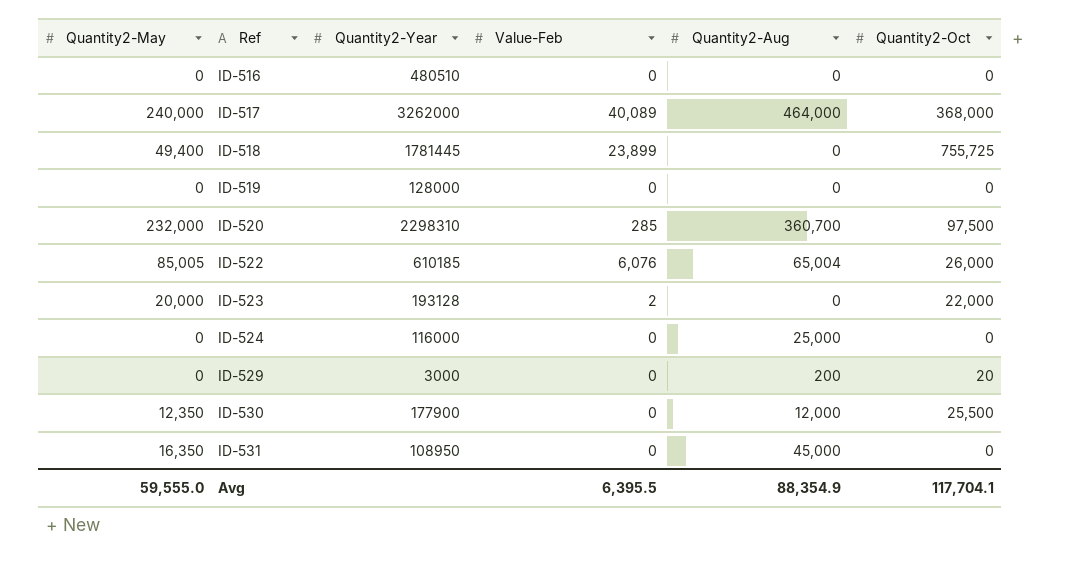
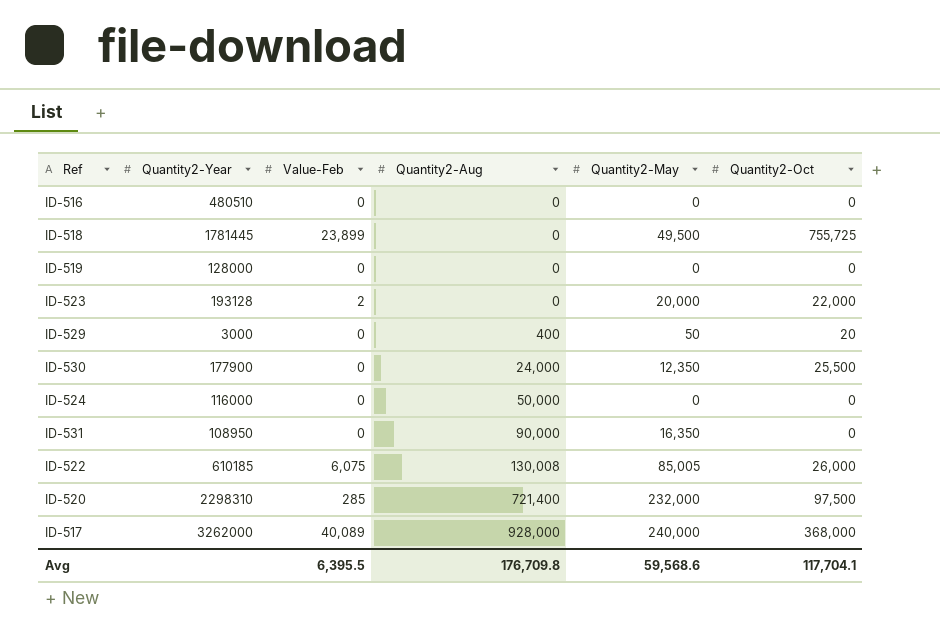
row order: Ref ascending -> Quantity2-Aug ascending
column Quantity2-May | position: 1 -> 5
ID-518 | Quantity2-May: 49,400 -> 49,500
ID-529 | Quantity2-Aug: 200 -> 400
ID-529 | Quantity2-May: 0 -> 50
ID-530 | Quantity2-Aug: 12,000 -> 24,000
ID-524 | Quantity2-Aug: 25,000 -> 50,000
ID-531 | Quantity2-Aug: 45,000 -> 90,000
ID-522 | Value-Feb: 6,076 -> 6,075
ID-522 | Quantity2-Aug: 65,004 -> 130,008
ID-520 | Quantity2-Aug: 360,700 -> 721,400
ID-517 | Quantity2-Aug: 464,000 -> 928,000
Avg | Quantity2-Aug: 88,354.9 -> 176,709.8
Avg | Quantity2-May: 59,555.0 -> 59,568.6

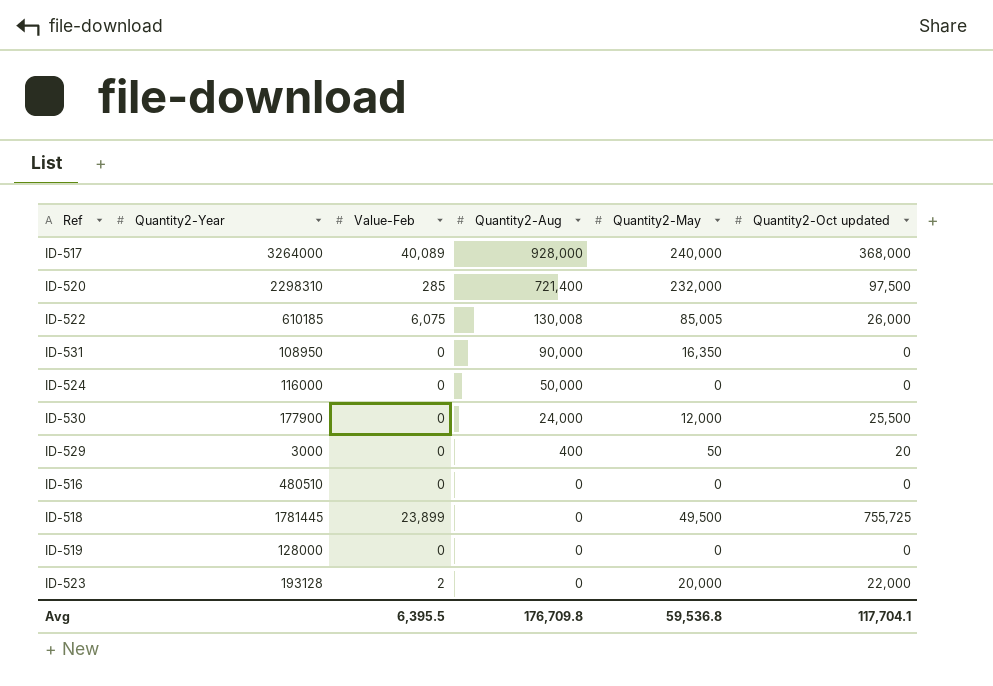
row order: Quantity2-Aug ascending -> Quantity2-Aug descending
column name: Quantity2-Oct -> Quantity2-Oct updated
ID-517 | Quantity2-Year: 3262000 -> 3264000
ID-530 | Quantity2-May: 12,350 -> 12,000
Avg | Quantity2-May: 59,568.6 -> 59,536.8

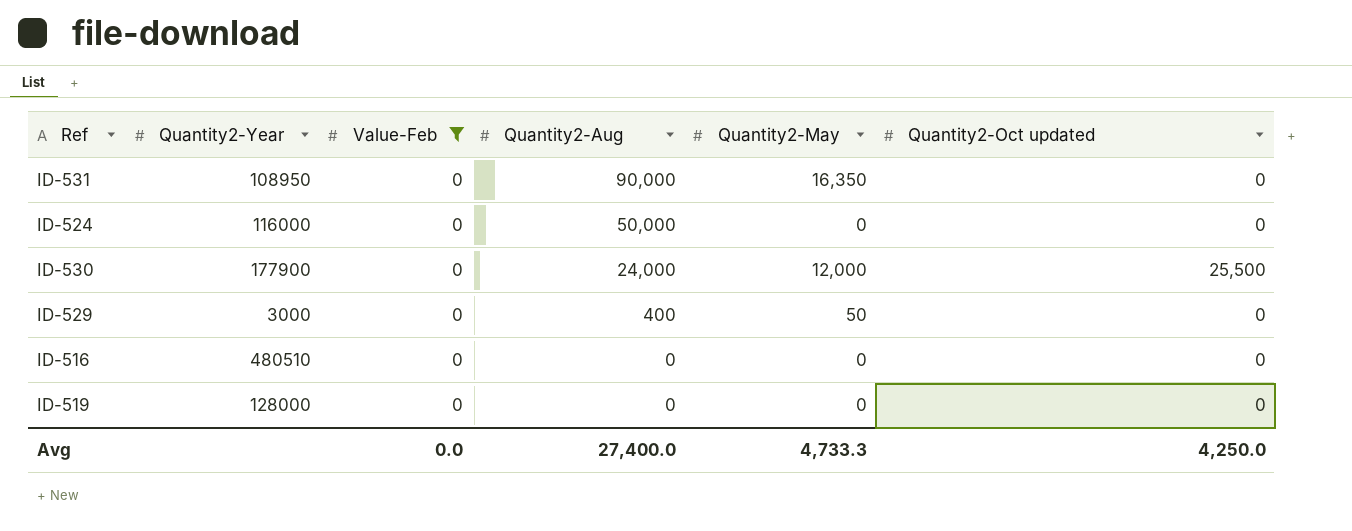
filter: none -> Value-Feb = 0
ID-529 | Quantity2-Oct updated: 20 -> 0
Avg | Value-Feb: 6,395.5 -> 0.0
Avg | Quantity2-Aug: 176,709.8 -> 27,400.0
Avg | Quantity2-May: 59,536.8 -> 4,733.3
Avg | Quantity2-Oct updated: 117,704.1 -> 4,250.0

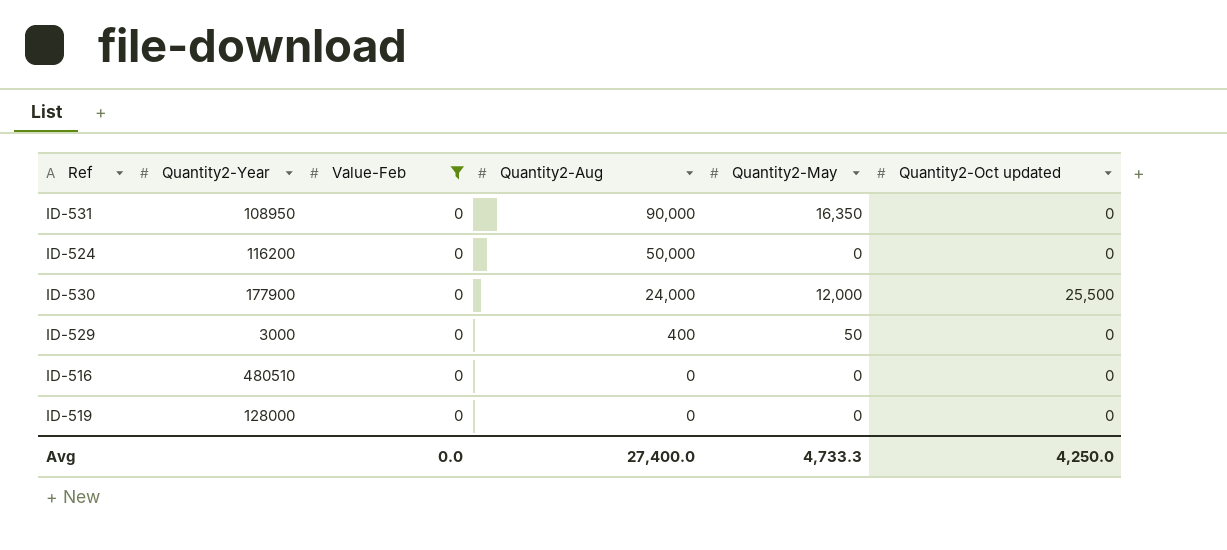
ID-524 | Quantity2-Year: 116000 -> 116200

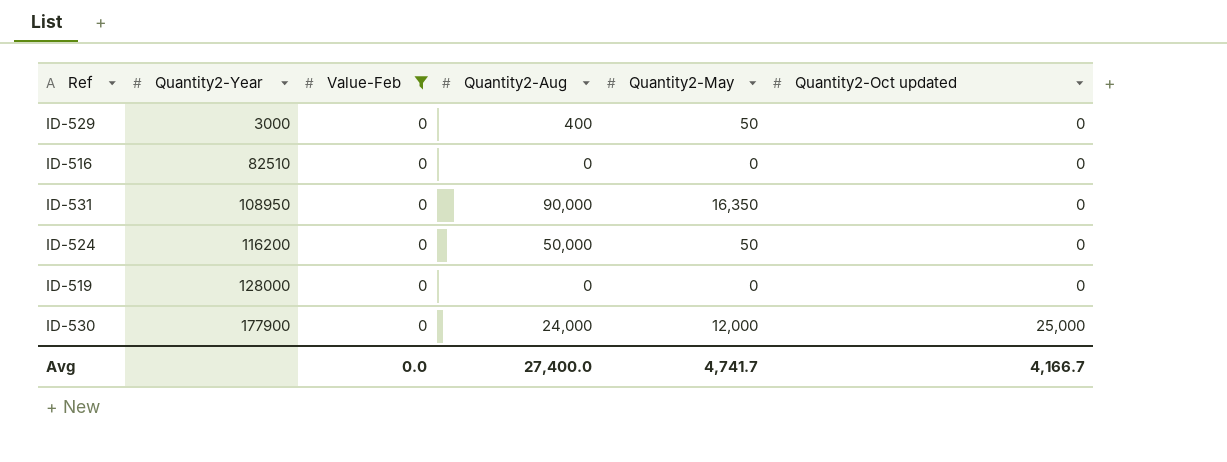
row order: Quantity2-Aug descending -> Quantity2-Year ascending
ID-516 | Quantity2-Year: 480510 -> 82510
ID-524 | Quantity2-May: 0 -> 50
ID-530 | Quantity2-Oct updated: 25,500 -> 25,000
Avg | Quantity2-May: 4,733.3 -> 4,741.7
Avg | Quantity2-Oct updated: 4,250.0 -> 4,166.7

